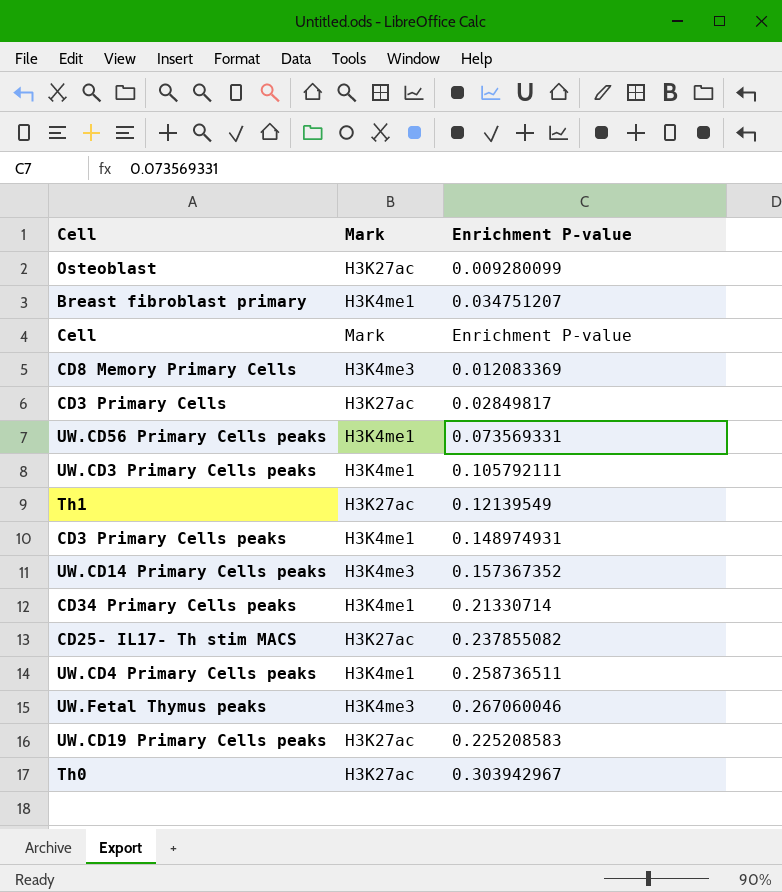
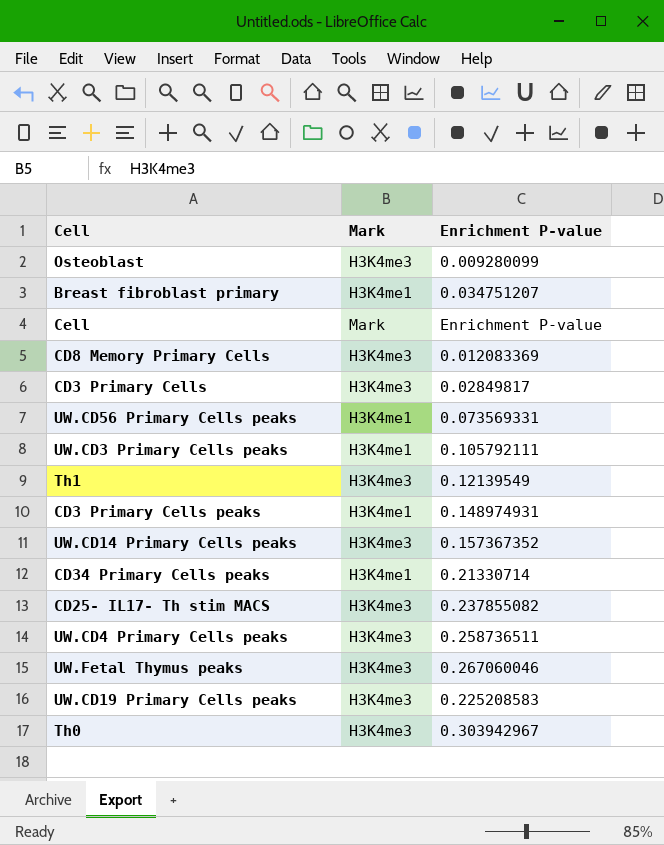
Osteoblast | Mark: H3K27ac -> H3K4me3
CD3 Primary Cells | Mark: H3K27ac -> H3K4me3
Th1 | Mark: H3K27ac -> H3K4me3
CD25- IL17- Th stim MACS | Mark: H3K27ac -> H3K4me3
UW.CD4 Primary Cells peaks | Mark: H3K4me1 -> H3K4me3
UW.CD19 Primary Cells peaks | Mark: H3K27ac -> H3K4me3
Th0 | Mark: H3K27ac -> H3K4me3

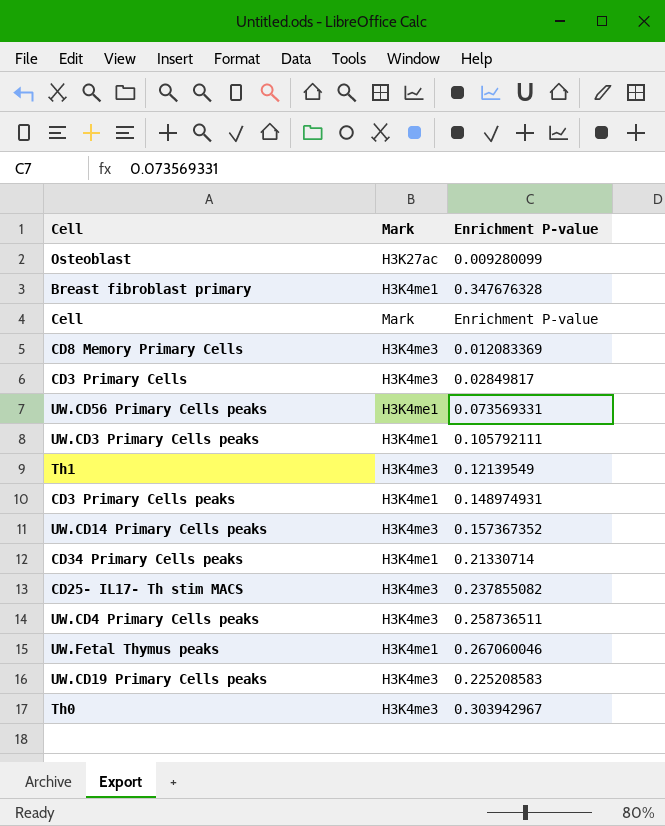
Osteoblast | Mark: H3K4me3 -> H3K27ac
Breast fibroblast primary | Enrichment P-value: 0.034751207 -> 0.347676328
UW.Fetal Thymus peaks | Mark: H3K4me3 -> H3K4me1

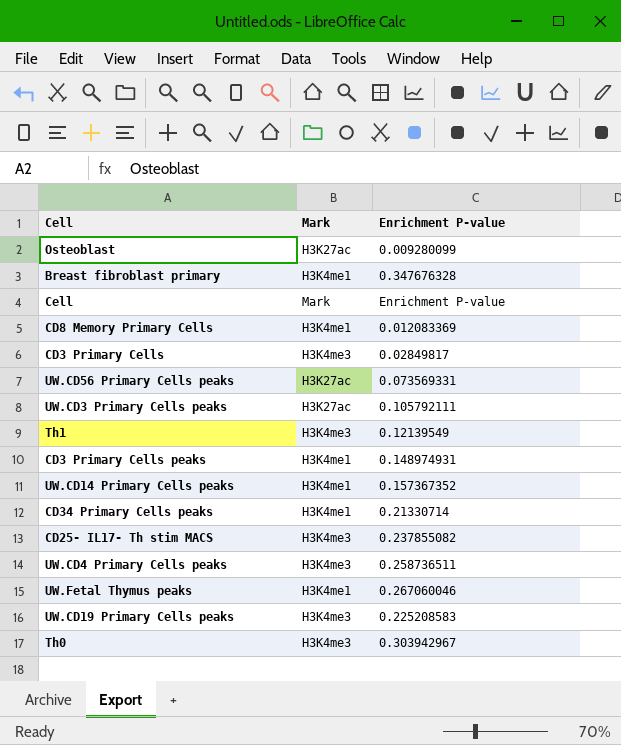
CD8 Memory Primary Cells | Mark: H3K4me3 -> H3K4me1
UW.CD56 Primary Cells peaks | Mark: H3K4me1 -> H3K27ac
UW.CD3 Primary Cells peaks | Mark: H3K4me1 -> H3K27ac
UW.CD14 Primary Cells peaks | Mark: H3K4me3 -> H3K4me1

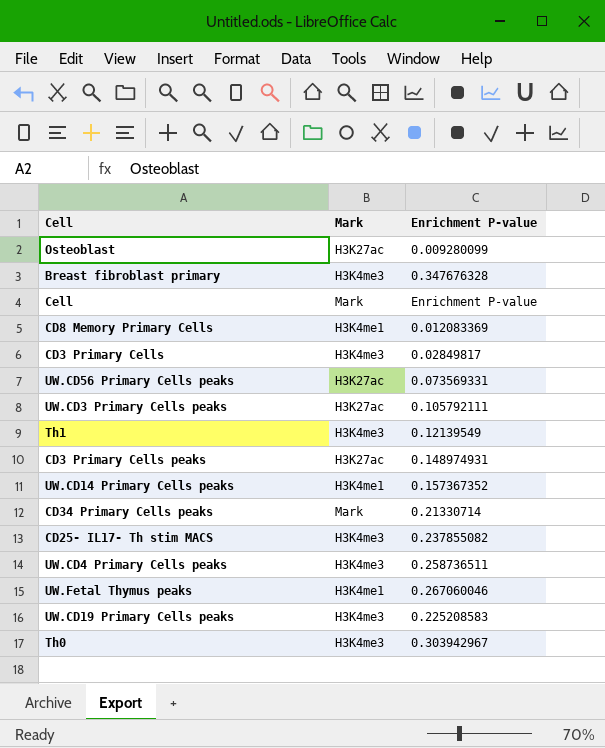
Breast fibroblast primary | Mark: H3K4me1 -> H3K4me3
CD3 Primary Cells peaks | Mark: H3K4me1 -> H3K27ac
CD34 Primary Cells peaks | Mark: H3K4me1 -> Mark

